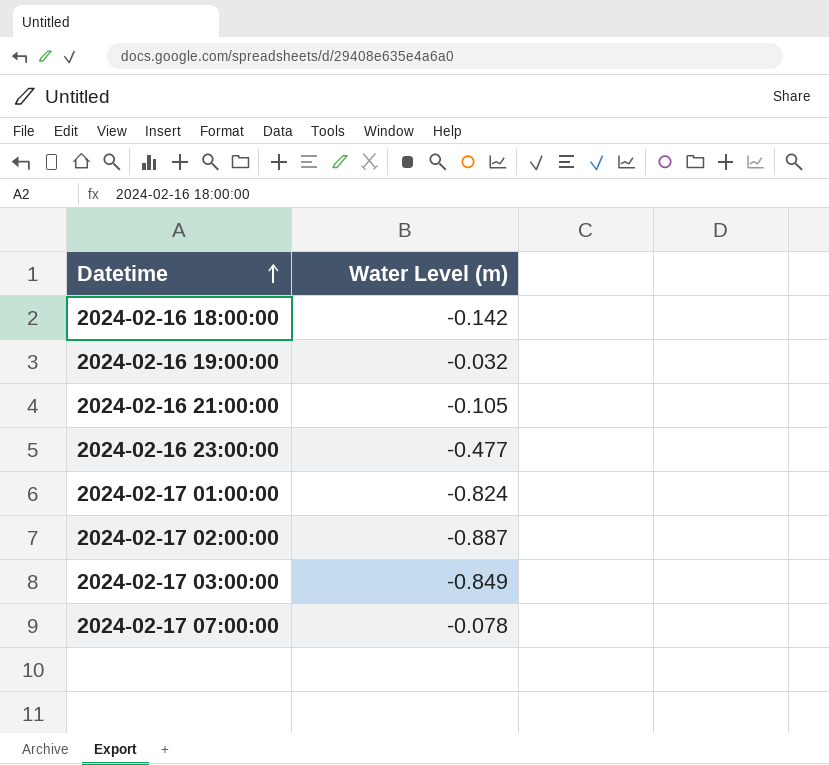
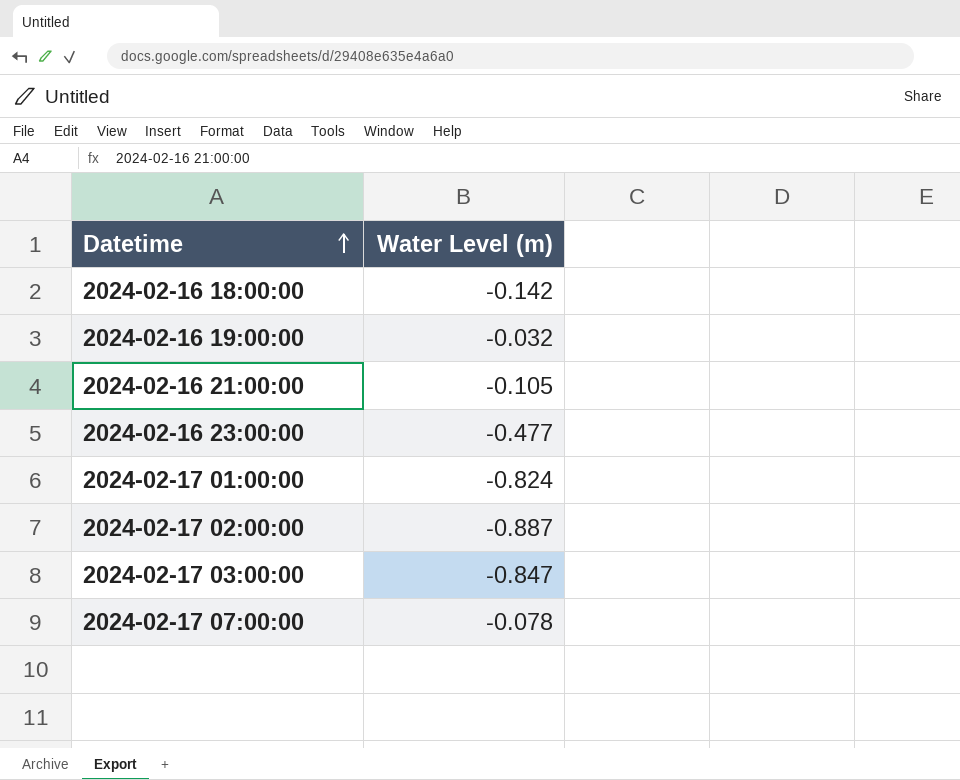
2024-02-17 03:00:00 | Water Level (m): -0.849 -> -0.847

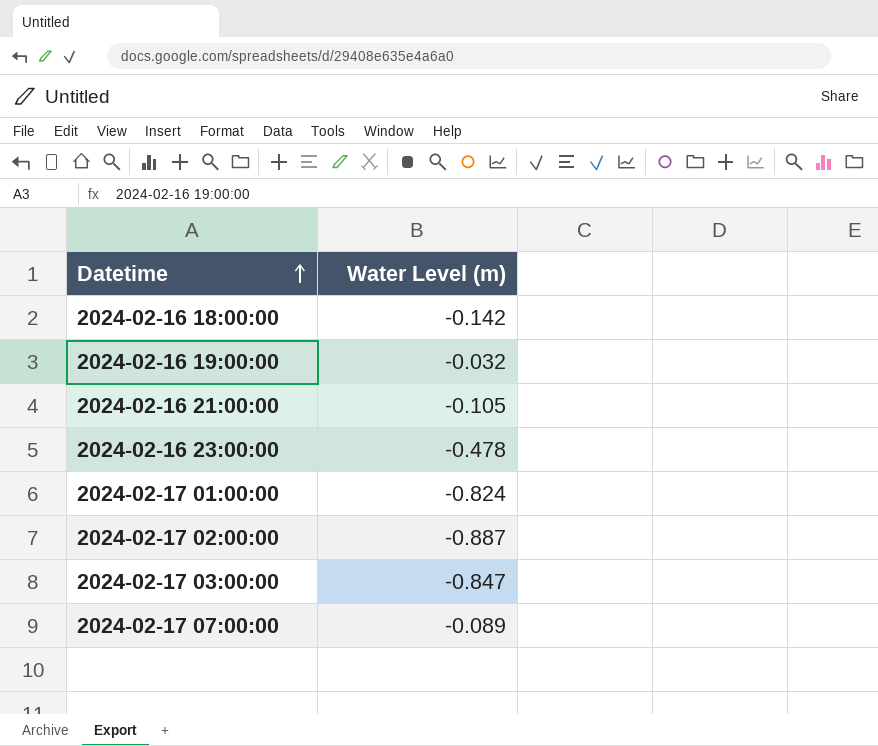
2024-02-16 23:00:00 | Water Level (m): -0.477 -> -0.478
2024-02-17 07:00:00 | Water Level (m): -0.078 -> -0.089

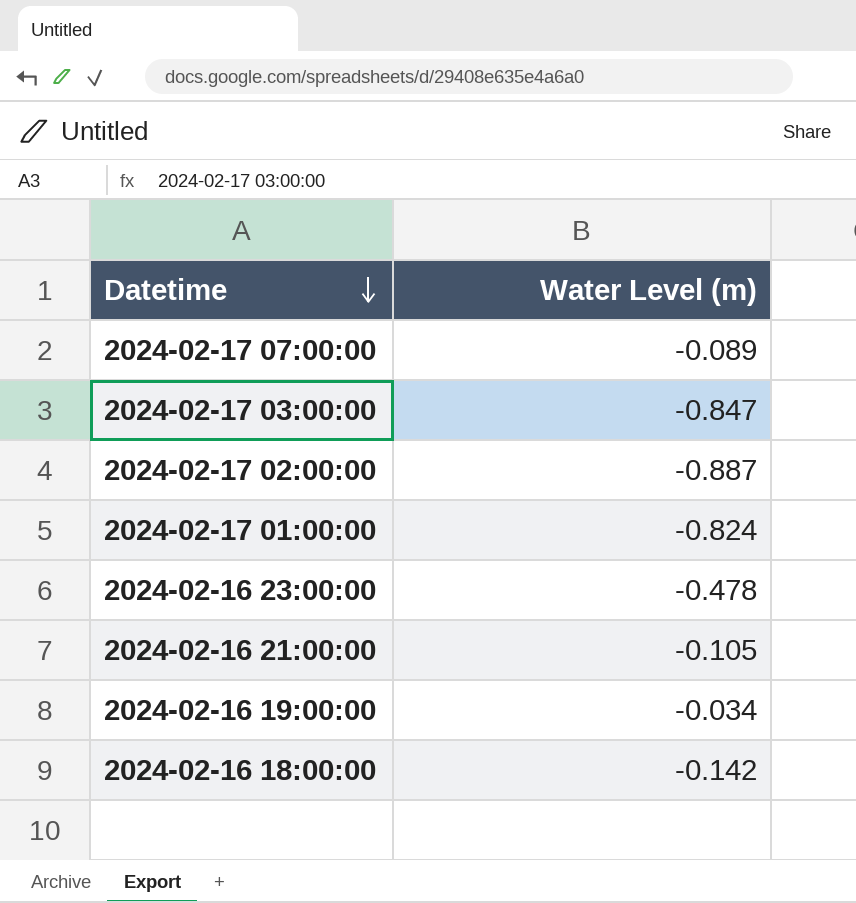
row order: Datetime ascending -> Datetime descending
2024-02-16 19:00:00 | Water Level (m): -0.032 -> -0.034

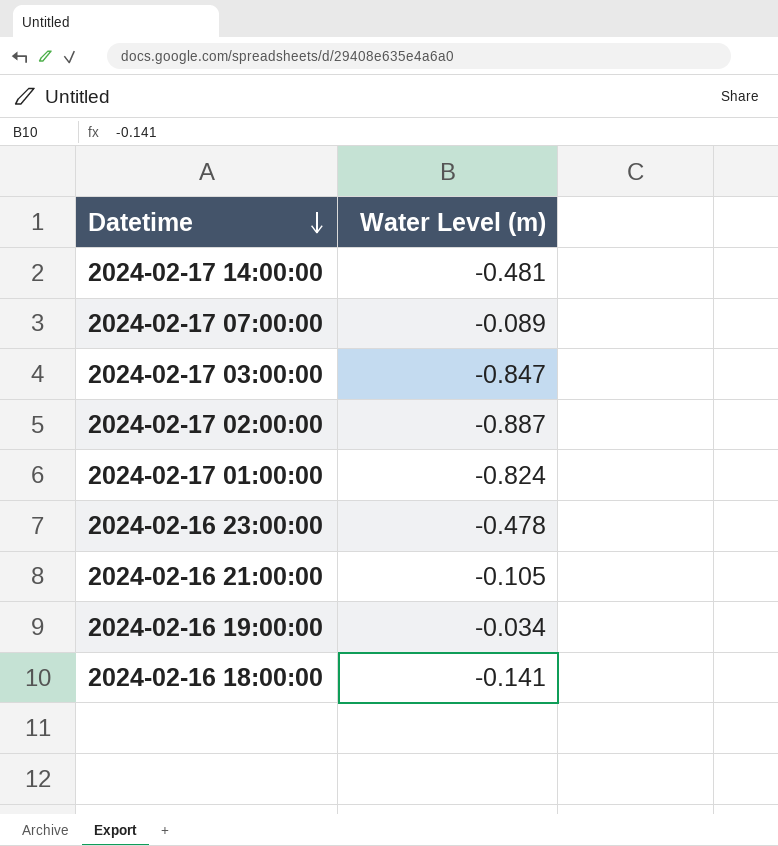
row 2024-02-17 14:00:00: none -> -0.481
2024-02-16 18:00:00 | Water Level (m): -0.142 -> -0.141

